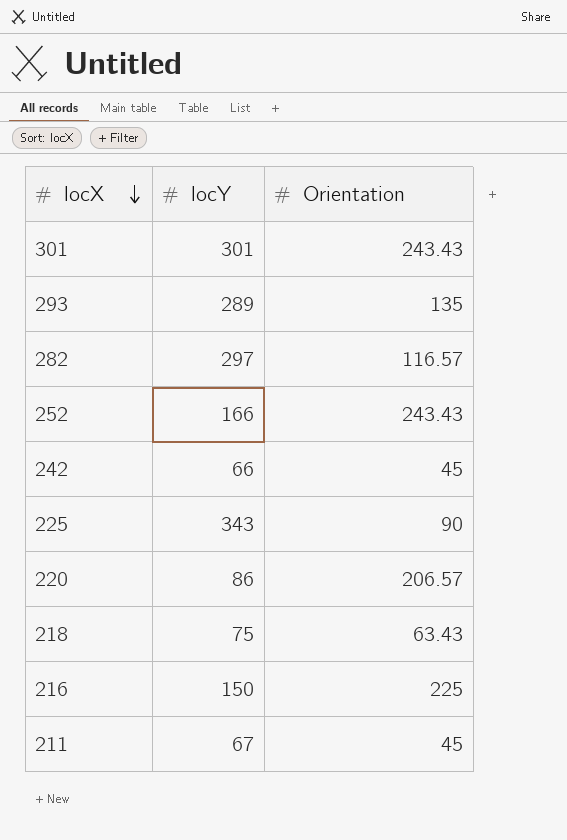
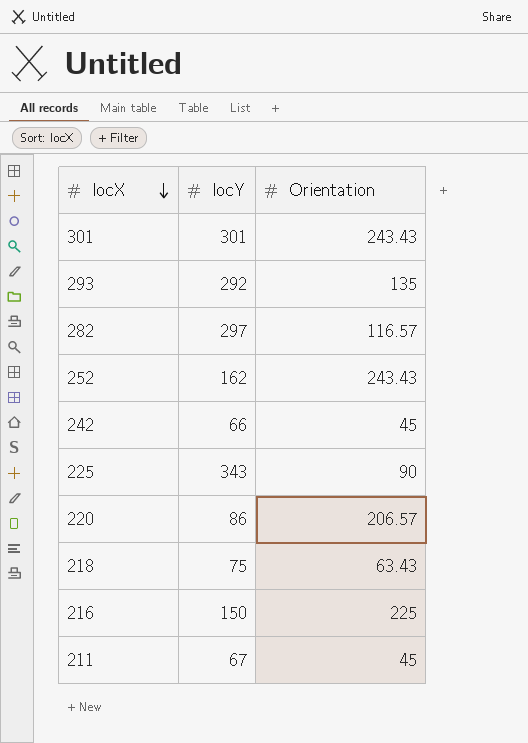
293 | locY: 289 -> 292
252 | locY: 166 -> 162

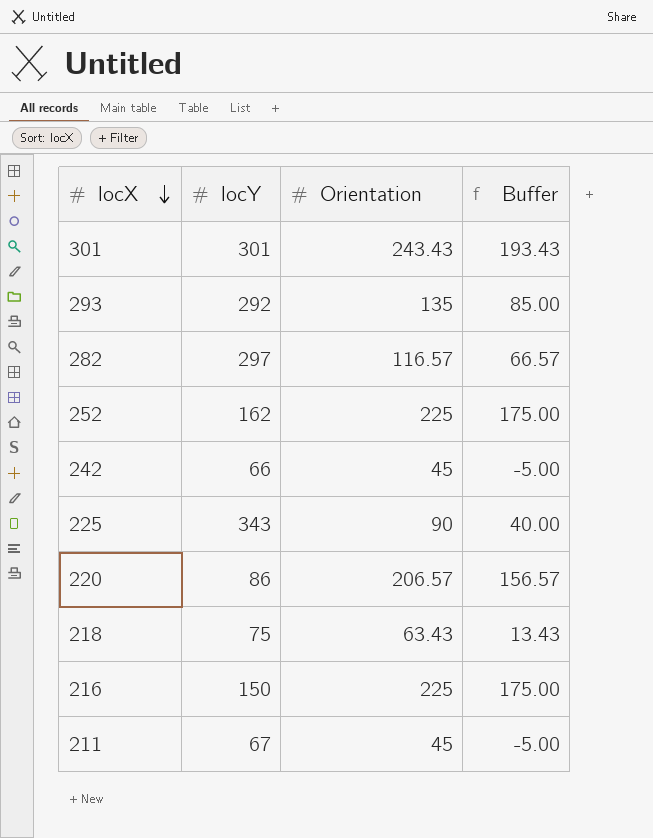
column Buffer | formula: none -> [Orientation] - 50
252 | Orientation: 243.43 -> 225

